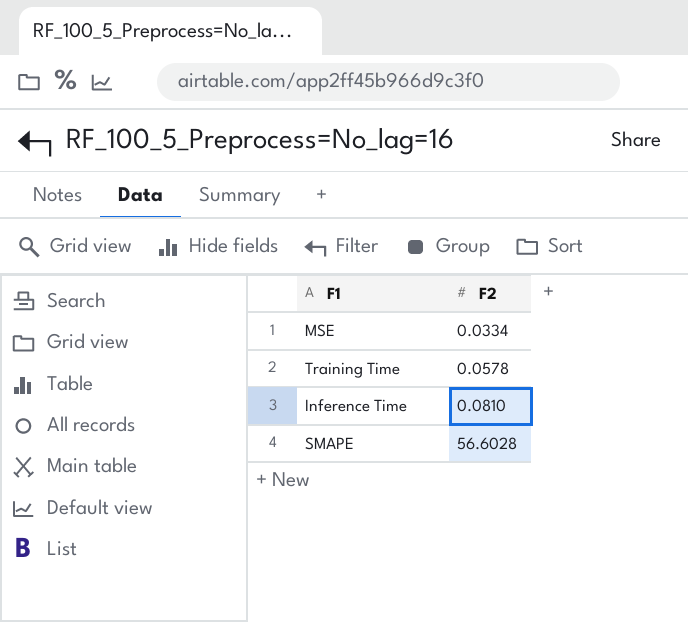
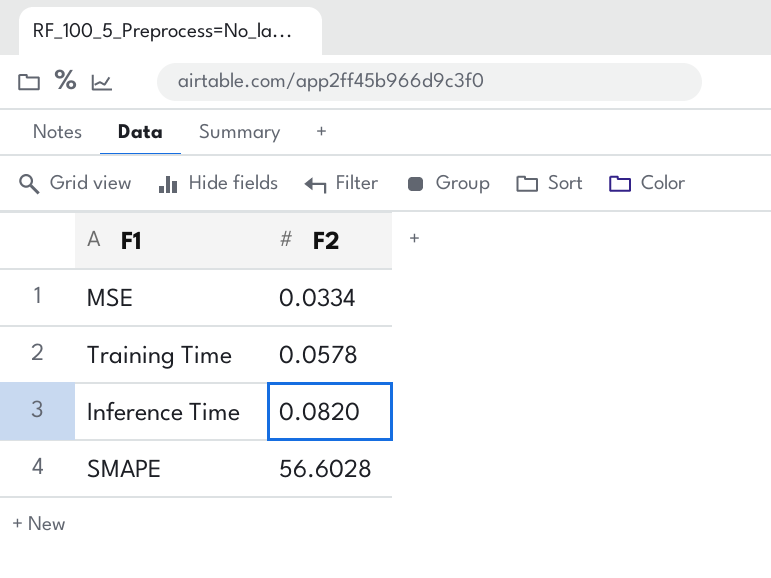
Inference Time | F2: 0.0810 -> 0.0820

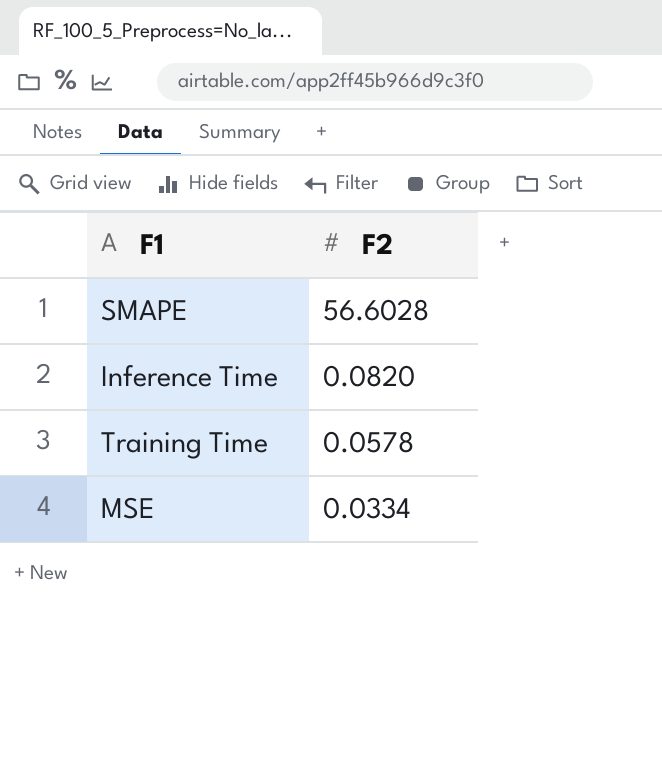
row order: F2 ascending -> F2 descending

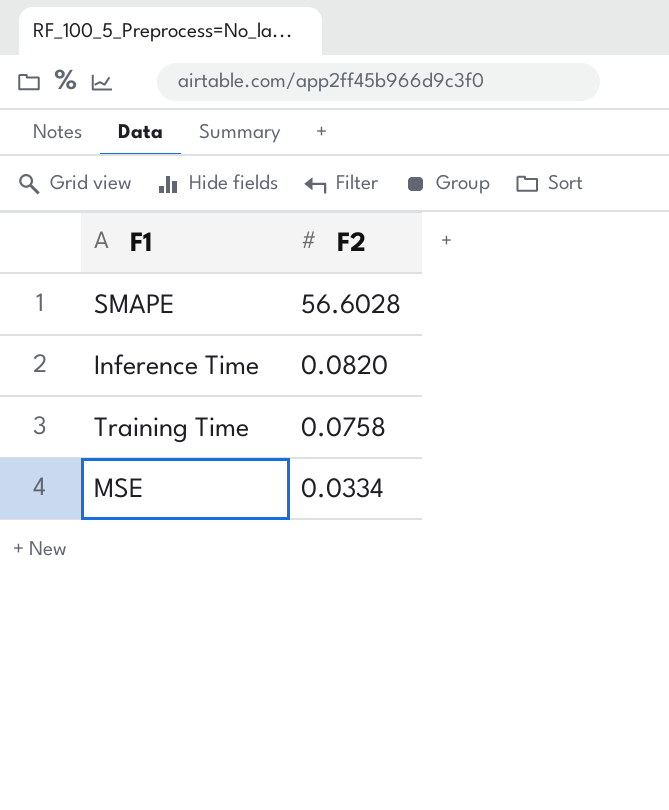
Training Time | F2: 0.0578 -> 0.0758

